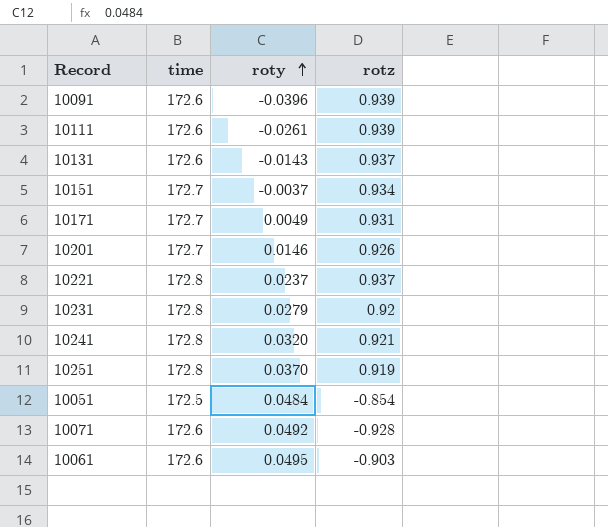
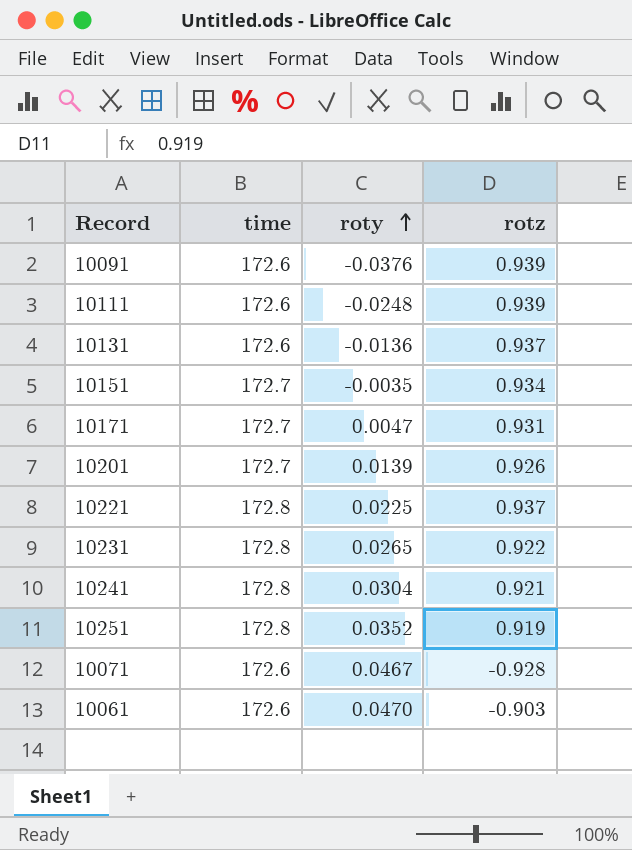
row 10051: 172.5 | 0.0484 | -0.854 -> none
10091 | roty: -0.0396 -> -0.0376
10111 | roty: -0.0261 -> -0.0248
10131 | roty: -0.0143 -> -0.0136
10151 | roty: -0.0037 -> -0.0035
10171 | roty: 0.0049 -> 0.0047
10201 | roty: 0.0146 -> 0.0139
10221 | roty: 0.0237 -> 0.0225
10231 | roty: 0.0279 -> 0.0265
10231 | rotz: 0.92 -> 0.922
10241 | roty: 0.0320 -> 0.0304
10251 | roty: 0.0370 -> 0.0352
10071 | roty: 0.0492 -> 0.0467
10061 | roty: 0.0495 -> 0.0470

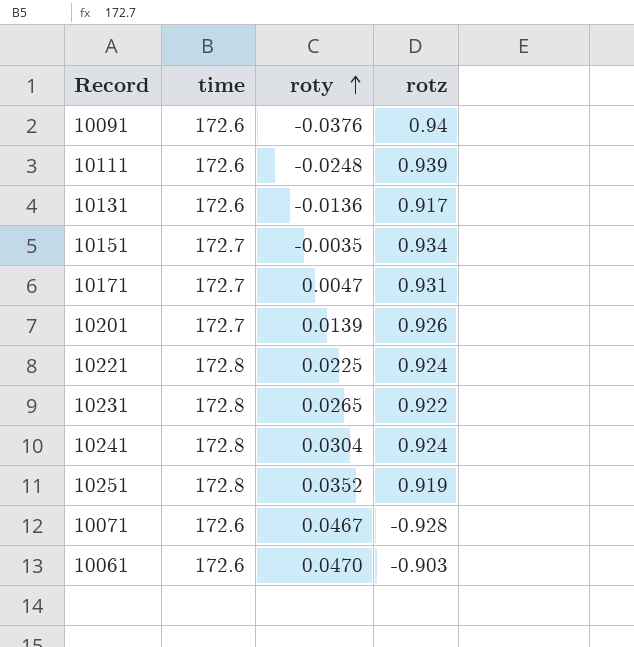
10091 | rotz: 0.939 -> 0.94
10131 | rotz: 0.937 -> 0.917
10221 | rotz: 0.937 -> 0.924
10241 | rotz: 0.921 -> 0.924

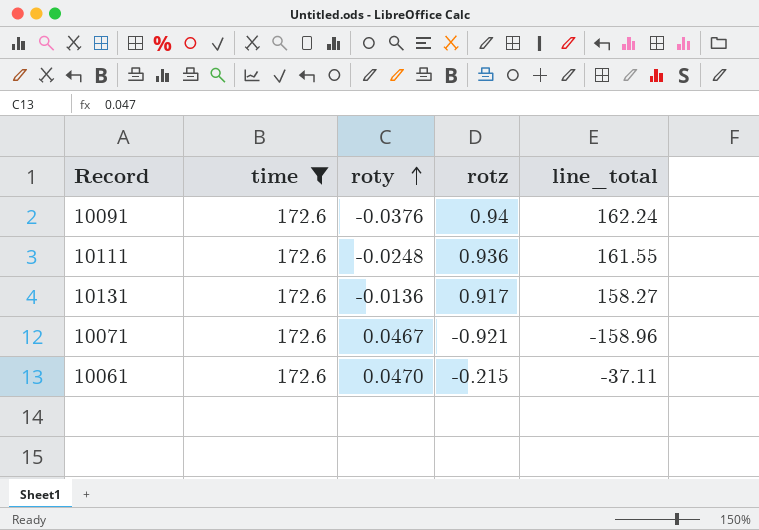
filter: none -> time = 172.6
column line_total | formula: none -> [time] * [rotz]
10111 | rotz: 0.939 -> 0.936
10071 | rotz: -0.928 -> -0.921
10061 | rotz: -0.903 -> -0.215

